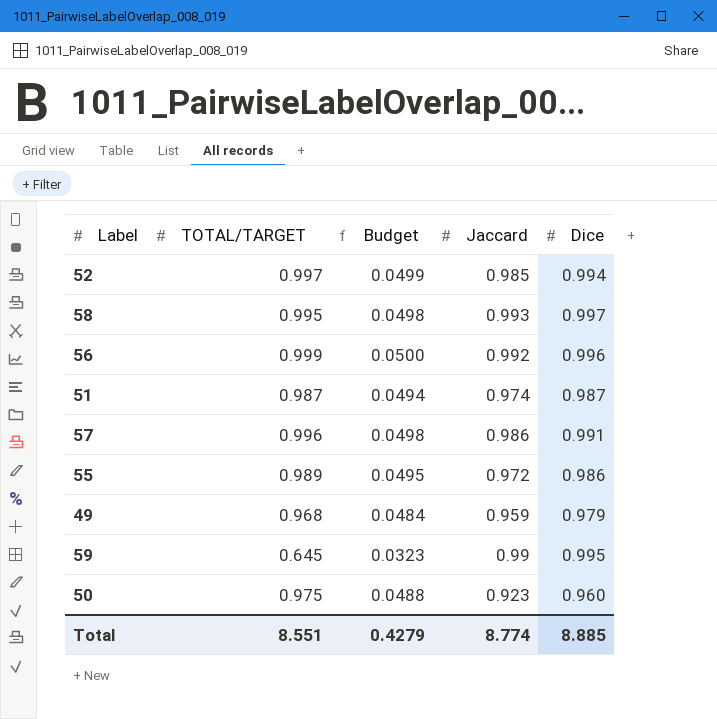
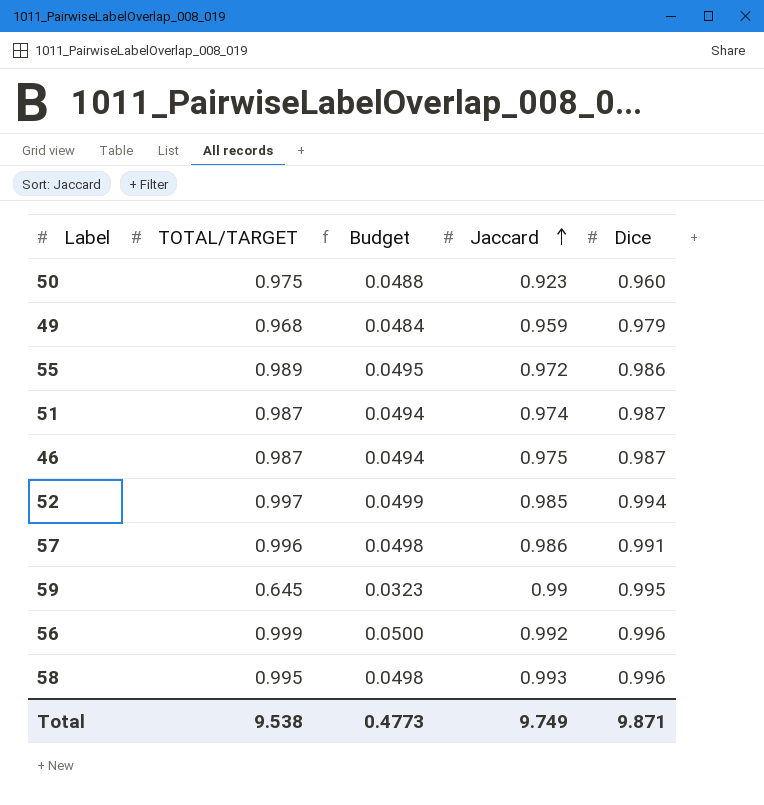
row order: none -> Jaccard ascending
row 46: none -> 0.987 | 0.0494 | 0.975 | 0.987
58 | Dice: 0.997 -> 0.996
Total | TOTAL/TARGET: 8.551 -> 9.538
Total | Budget: 0.4279 -> 0.4773
Total | Jaccard: 8.774 -> 9.749
Total | Dice: 8.885 -> 9.871

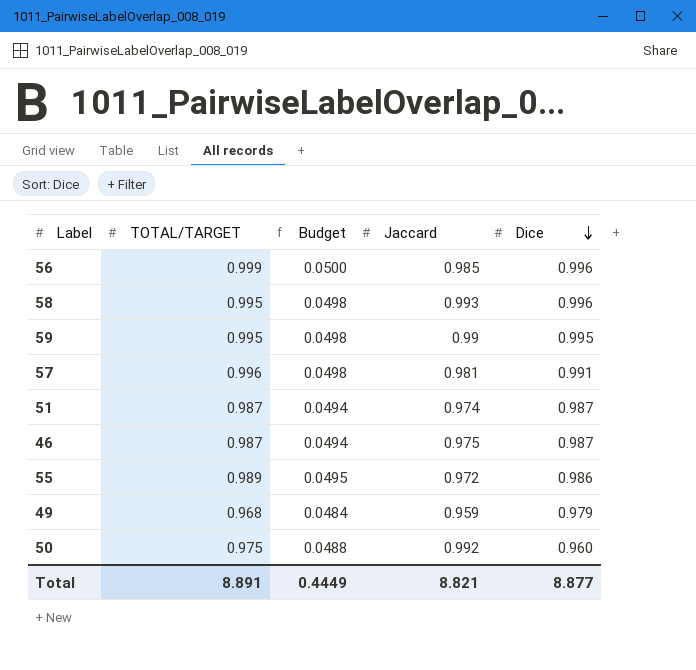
row order: Jaccard ascending -> Dice descending
row 52: 0.997 | 0.0499 | 0.985 | 0.994 -> none
56 | Jaccard: 0.992 -> 0.985
59 | TOTAL/TARGET: 0.645 -> 0.995
59 | Budget: 0.0323 -> 0.0498
57 | Jaccard: 0.986 -> 0.981
50 | Jaccard: 0.923 -> 0.992
Total | TOTAL/TARGET: 9.538 -> 8.891
Total | Budget: 0.4773 -> 0.4449
Total | Jaccard: 9.749 -> 8.821
Total | Dice: 9.871 -> 8.877

